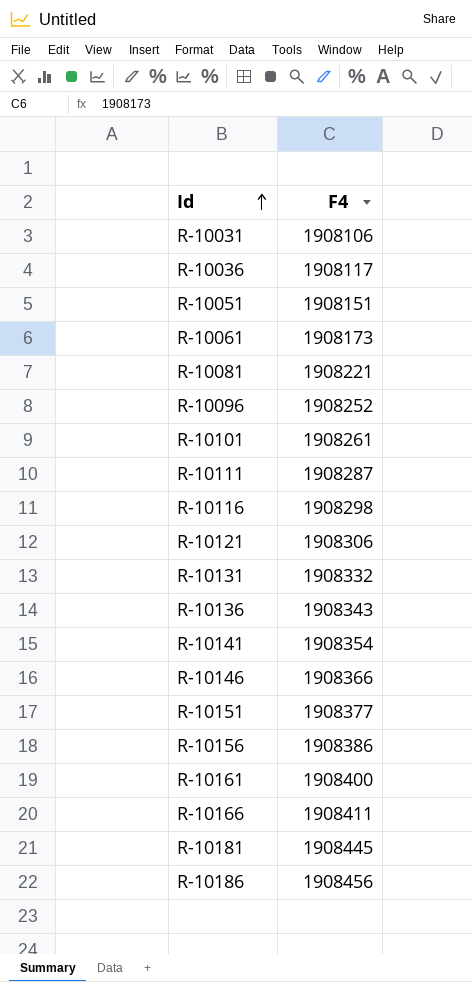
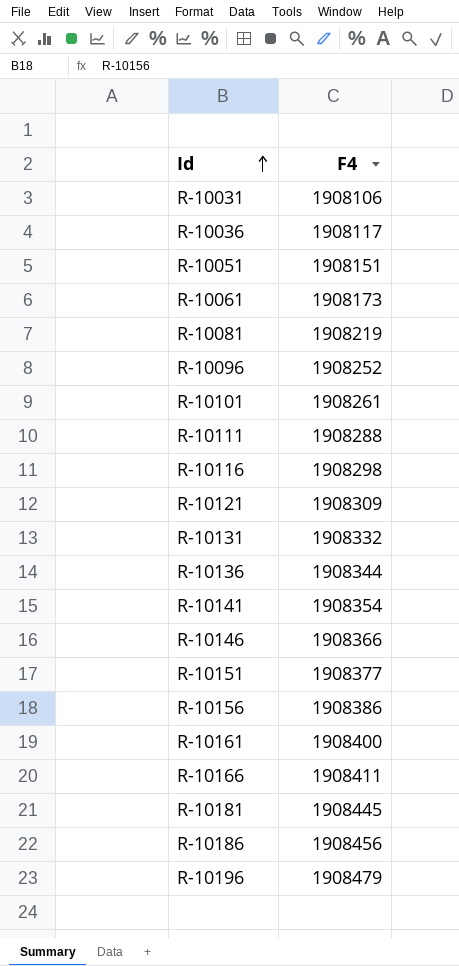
R-10081 | F4: 1908221 -> 1908219
R-10111 | F4: 1908287 -> 1908288
R-10121 | F4: 1908306 -> 1908309
R-10136 | F4: 1908343 -> 1908344
row R-10196: none -> 1908479

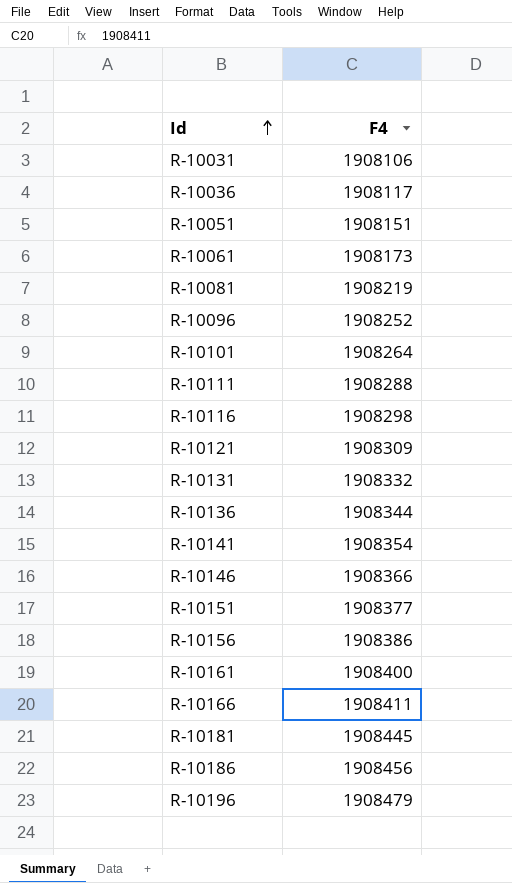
R-10101 | F4: 1908261 -> 1908264

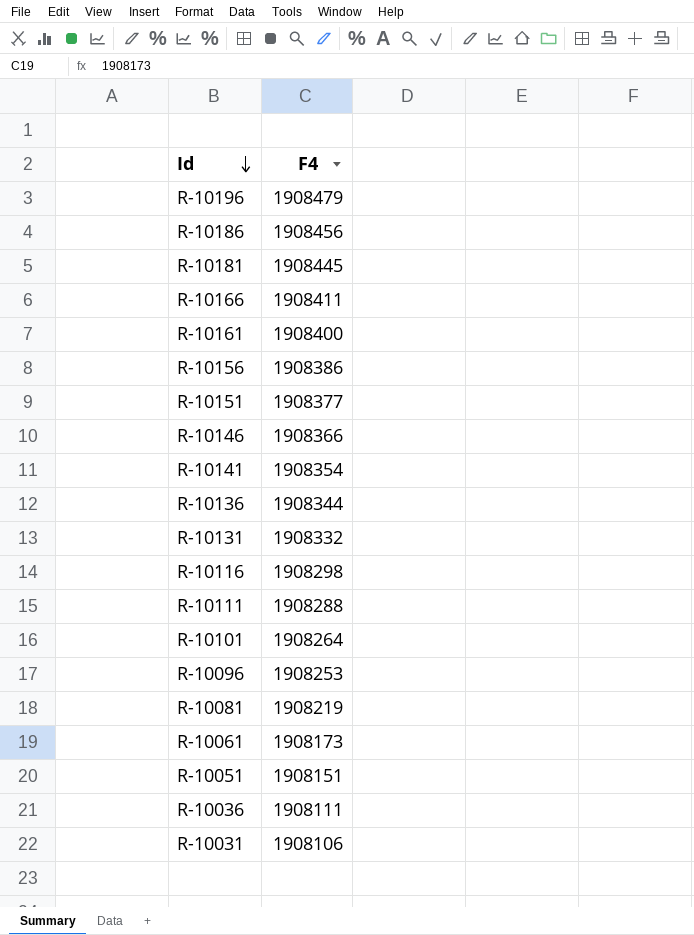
row order: Id ascending -> Id descending
row R-10121: 1908309 -> none
R-10096 | F4: 1908252 -> 1908253
R-10036 | F4: 1908117 -> 1908111

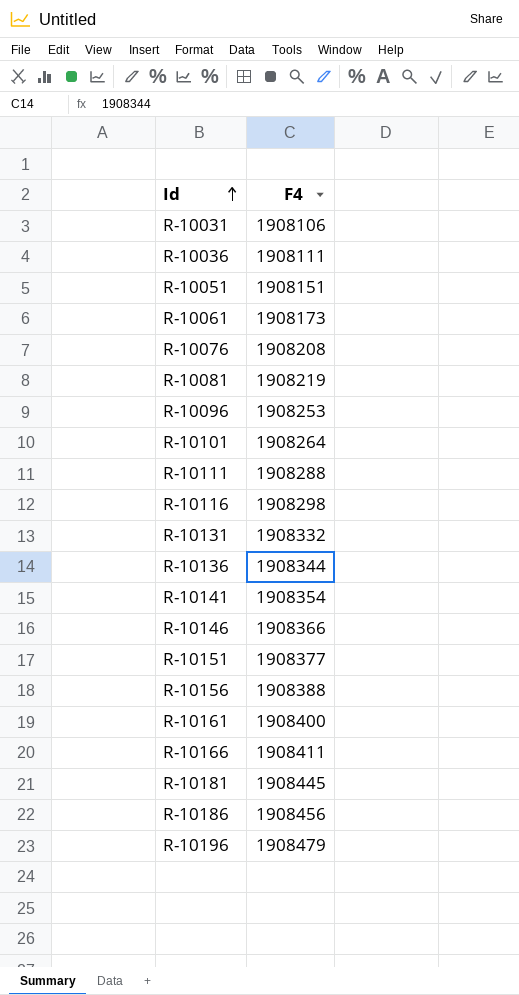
row order: Id descending -> Id ascending
row R-10076: none -> 1908208
R-10156 | F4: 1908386 -> 1908388

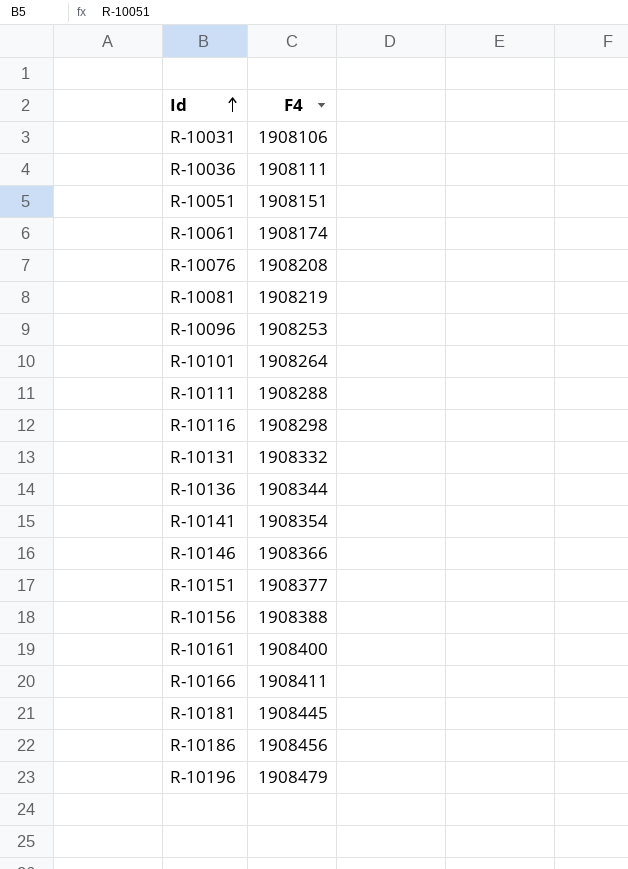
R-10061 | F4: 1908173 -> 1908174

